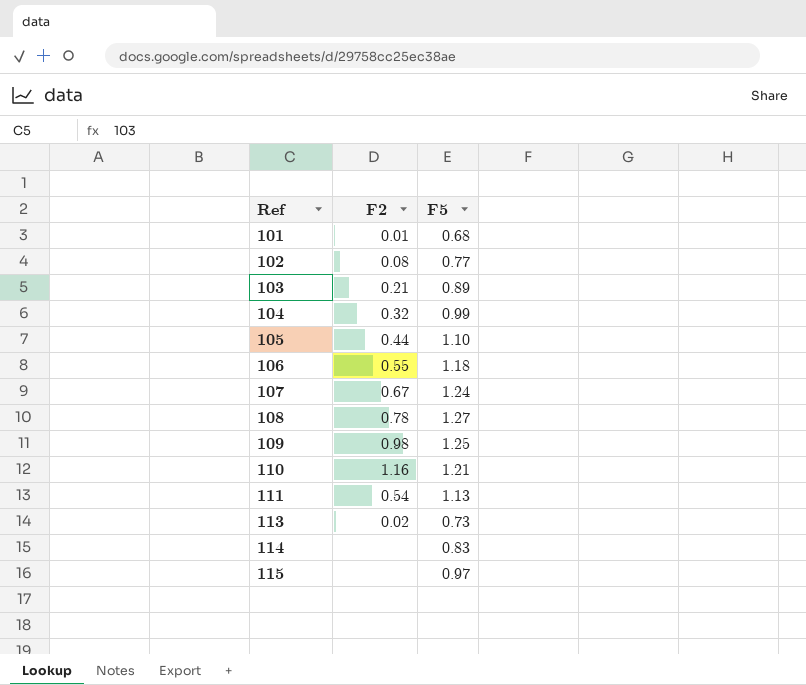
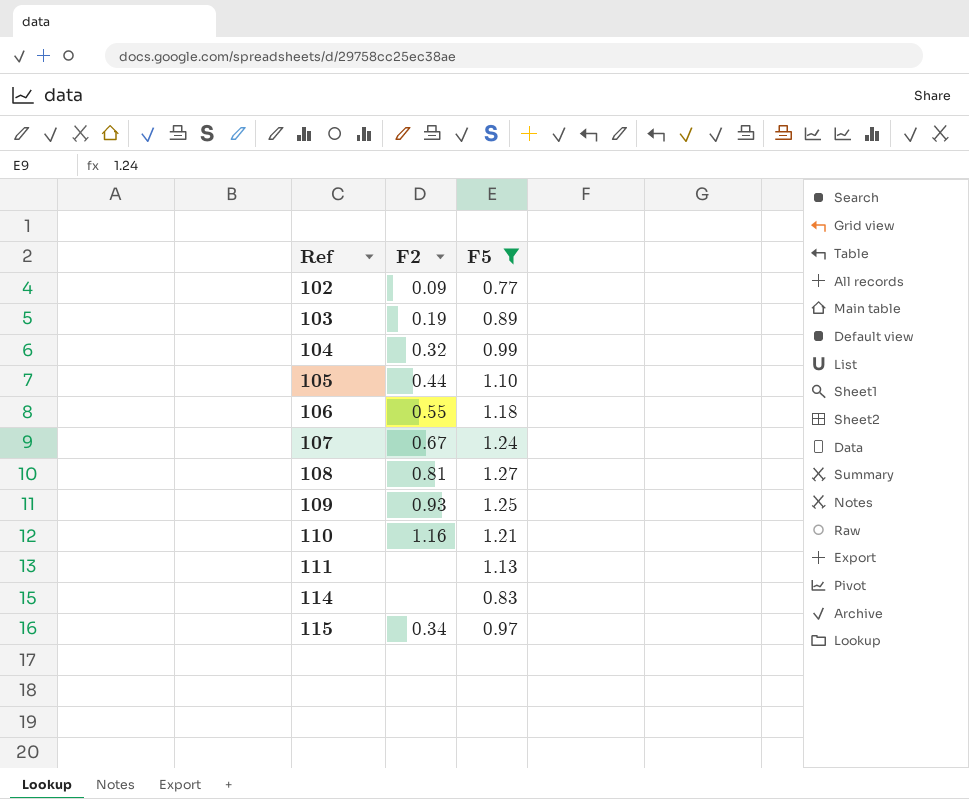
filter: none -> F5 >= 0.77
102 | F2: 0.08 -> 0.09
103 | F2: 0.21 -> 0.19
108 | F2: 0.78 -> 0.81
109 | F2: 0.98 -> 0.93
111 | F2: 0.54 -> none
115 | F2: none -> 0.34

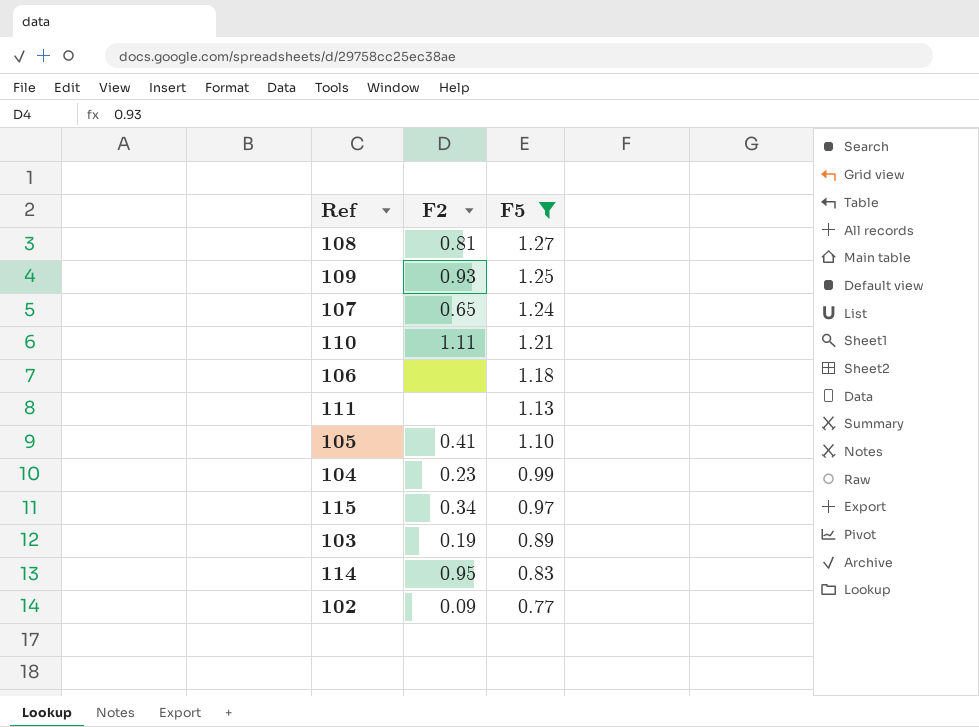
row order: Ref ascending -> F5 descending
107 | F2: 0.67 -> 0.65
110 | F2: 1.16 -> 1.11
106 | F2: 0.55 -> none
105 | F2: 0.44 -> 0.41
104 | F2: 0.32 -> 0.23
114 | F2: none -> 0.95

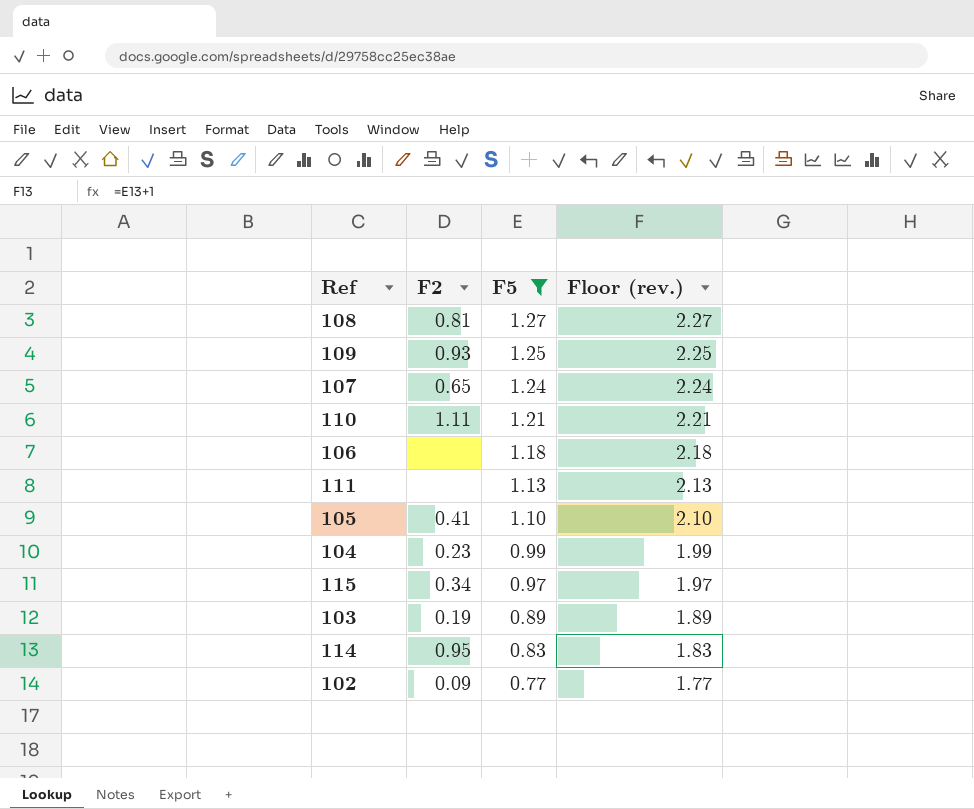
column Floor (rev.) | formula: none -> [F5] + 1

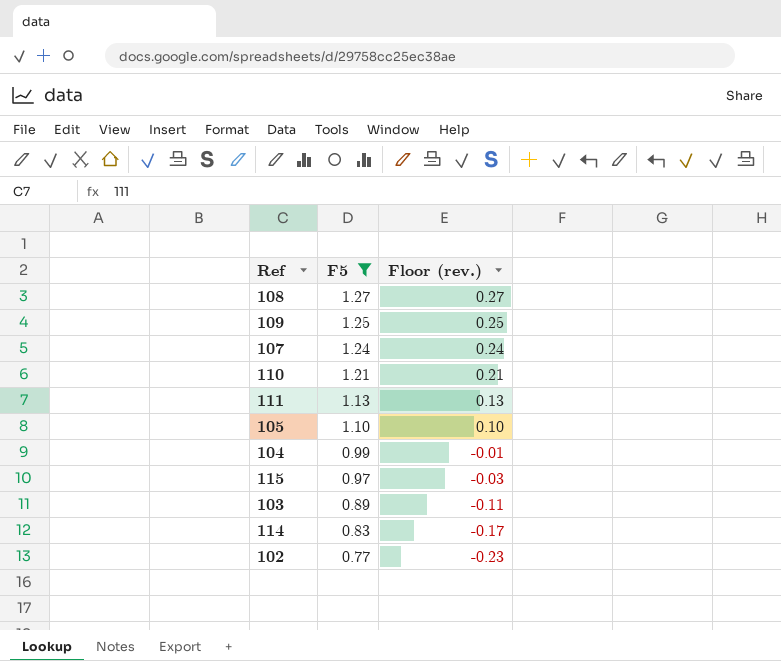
column F2 | position: 2 -> none
column Floor (rev.) | formula: [F5] + 1 -> [F5] - 1
row 106: none | 1.18 | 2.18 -> none

